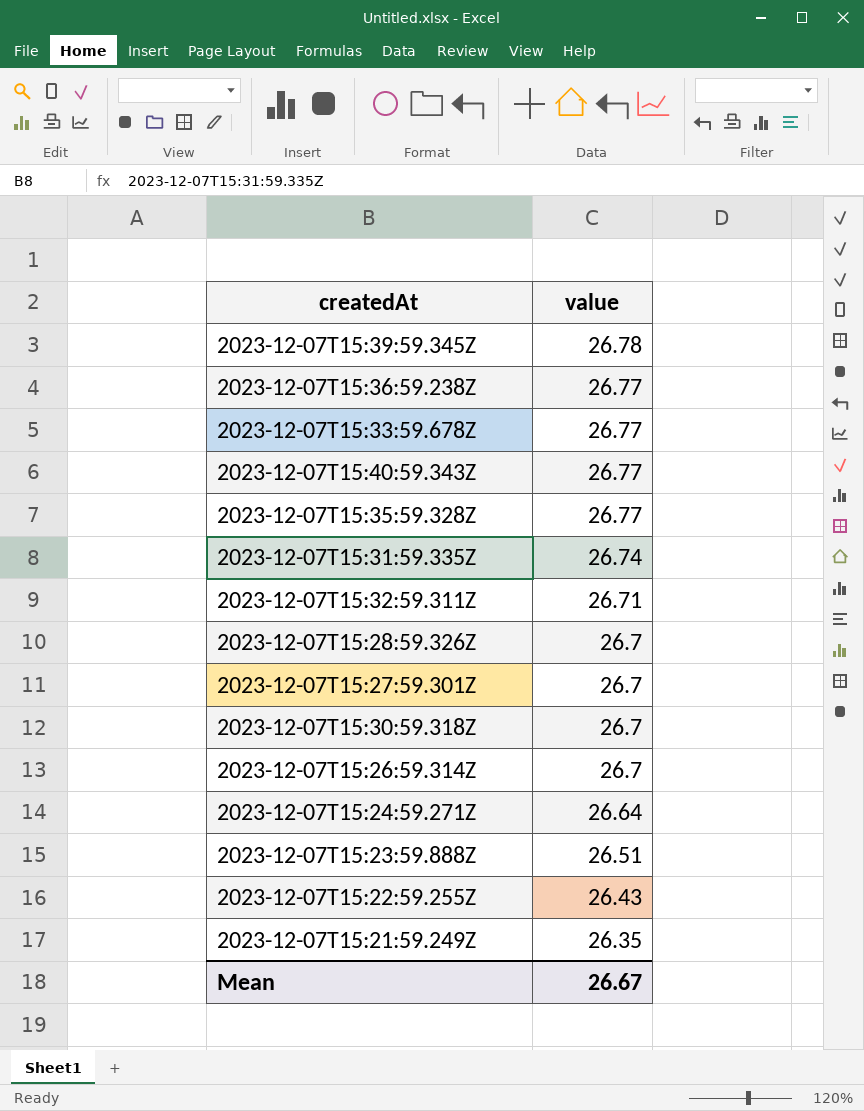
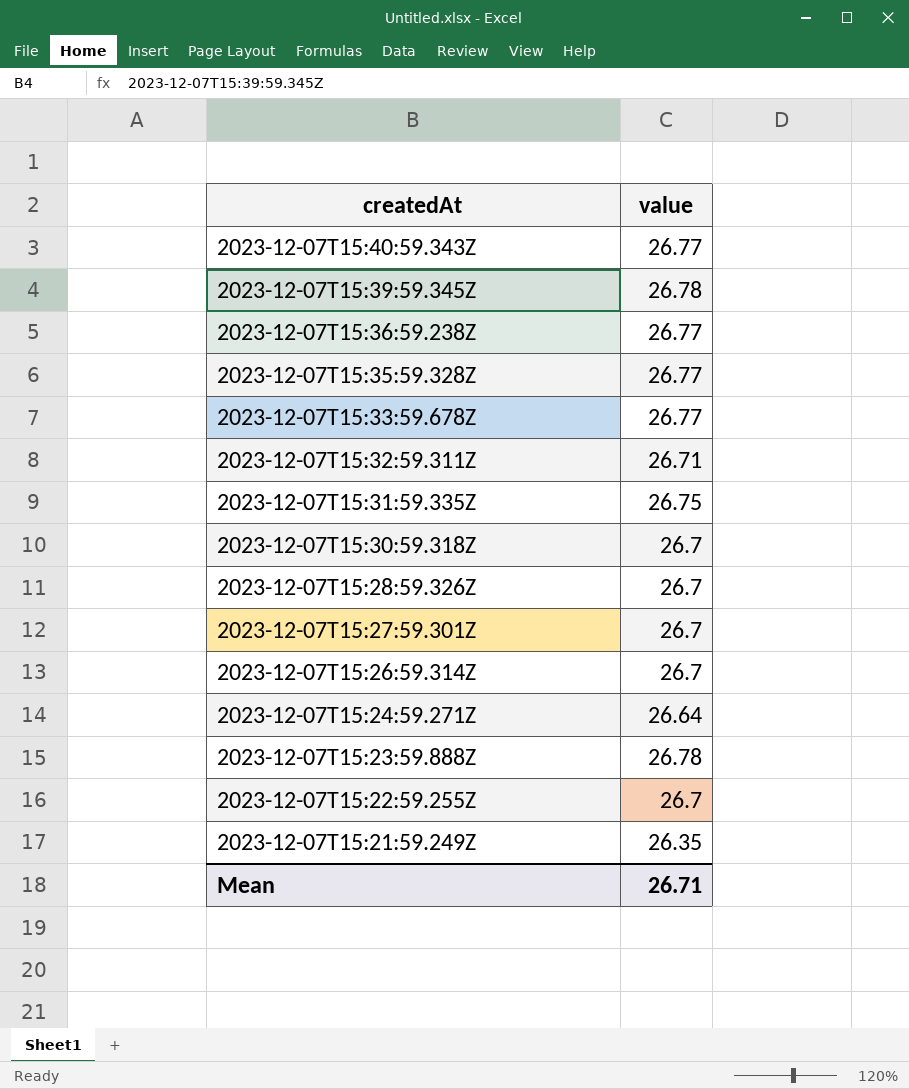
row order: value descending -> createdAt descending
2023-12-07T15:31:59.335Z | value: 26.74 -> 26.75
2023-12-07T15:23:59.888Z | value: 26.51 -> 26.78
2023-12-07T15:22:59.255Z | value: 26.43 -> 26.7
Mean | value: 26.67 -> 26.71

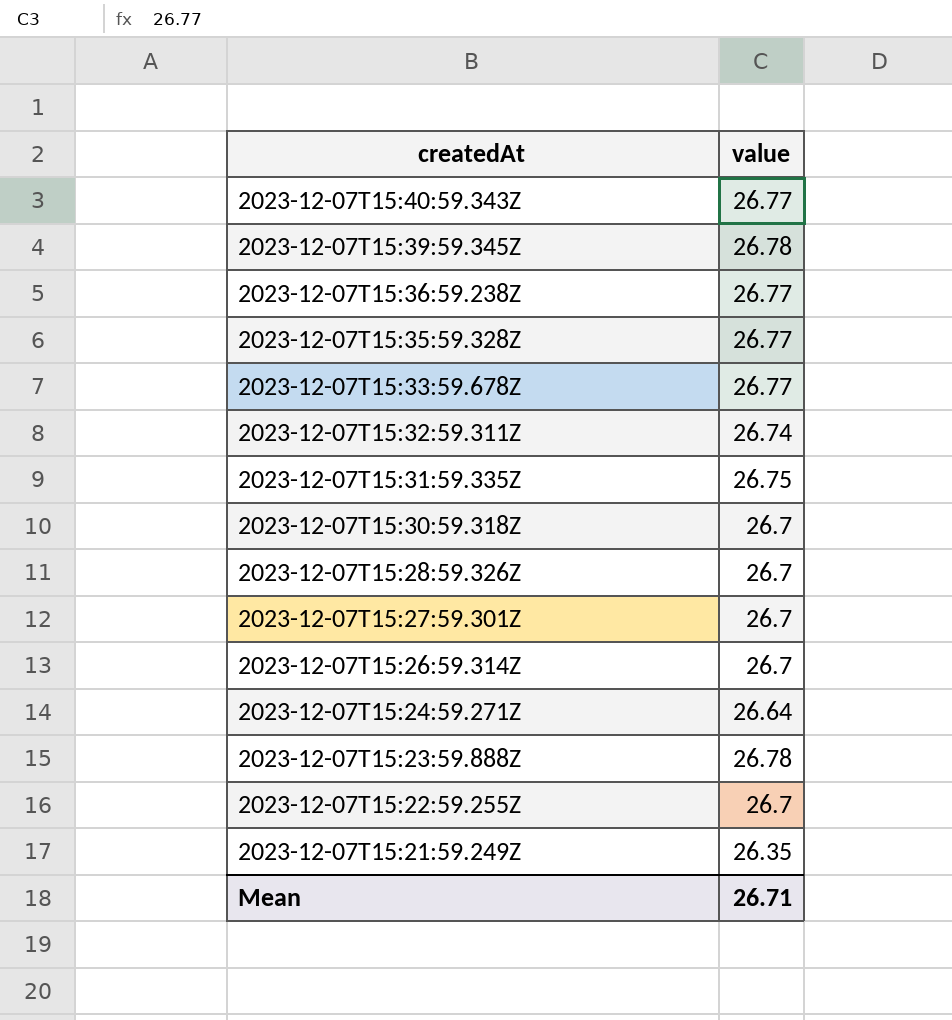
2023-12-07T15:32:59.311Z | value: 26.71 -> 26.74

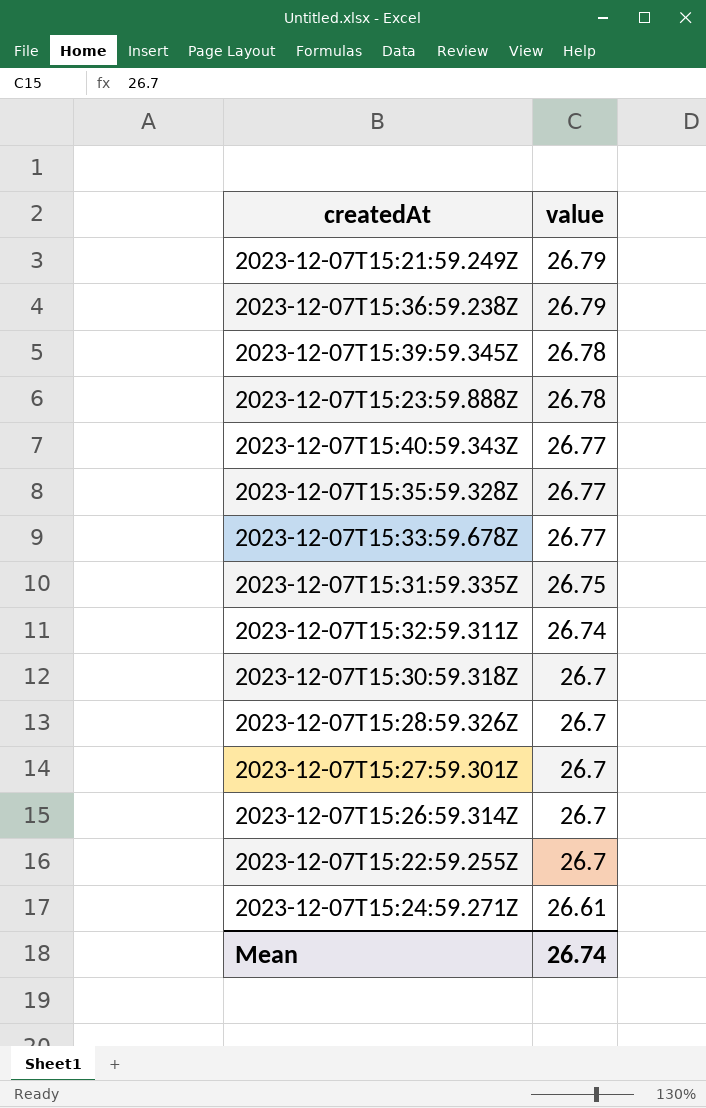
row order: createdAt descending -> value descending
2023-12-07T15:21:59.249Z | value: 26.35 -> 26.79
2023-12-07T15:36:59.238Z | value: 26.77 -> 26.79
2023-12-07T15:24:59.271Z | value: 26.64 -> 26.61
Mean | value: 26.71 -> 26.74

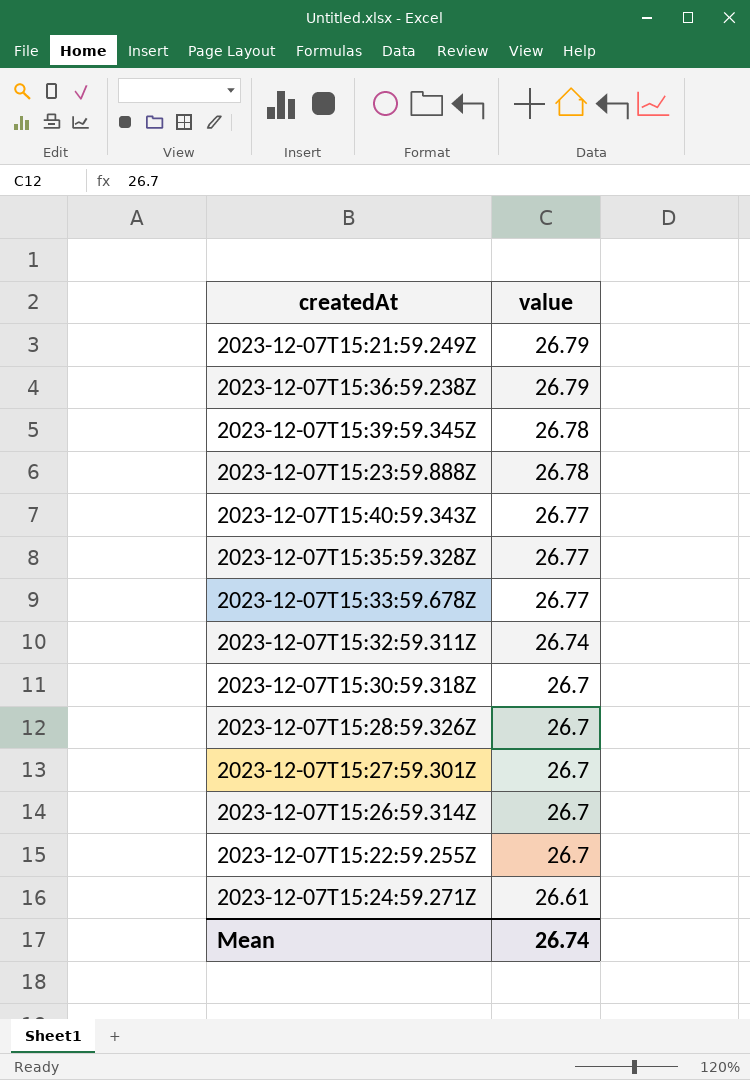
row 2023-12-07T15:31:59.335Z: 26.75 -> none

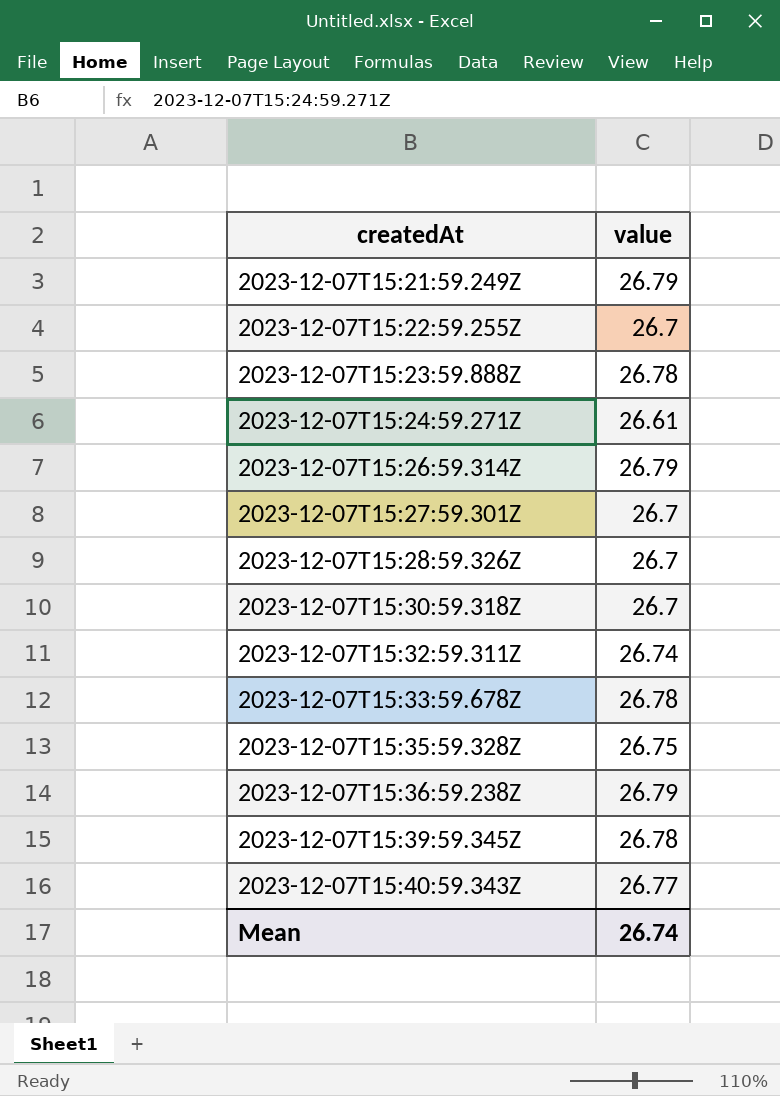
row order: value descending -> createdAt ascending
2023-12-07T15:26:59.314Z | value: 26.7 -> 26.79
2023-12-07T15:33:59.678Z | value: 26.77 -> 26.78
2023-12-07T15:35:59.328Z | value: 26.77 -> 26.75

